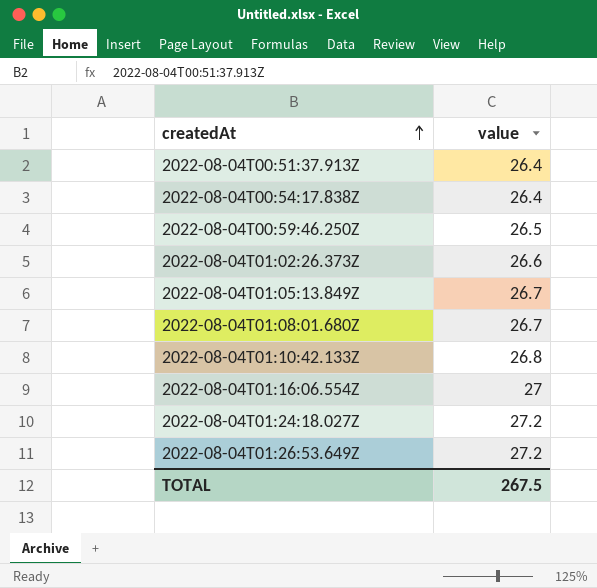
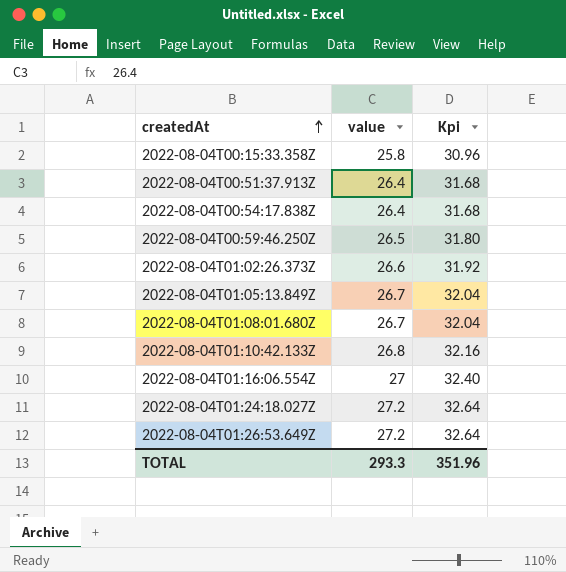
column Kpi | formula: none -> [value] * 1.2
row 2022-08-04T00:15:33.358Z: none -> 25.8 | 30.96
TOTAL | value: 267.5 -> 293.3

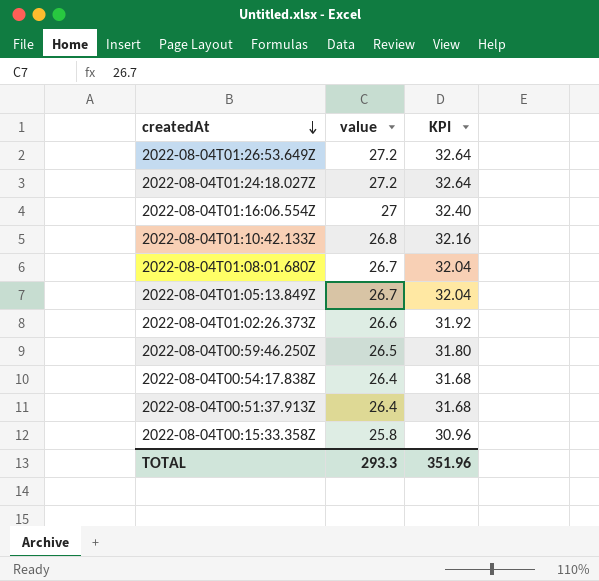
row order: createdAt ascending -> createdAt descending
column name: Kpi -> KPI

